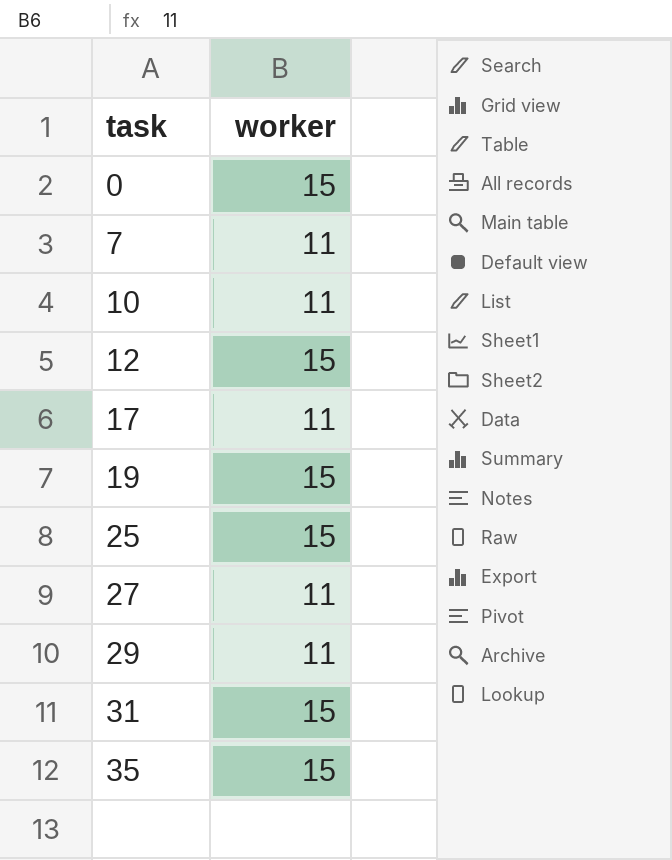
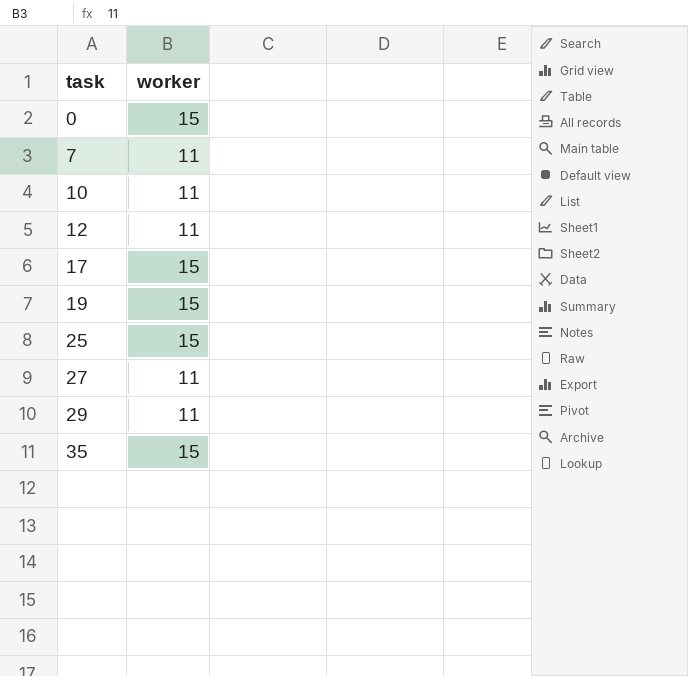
row 31: 15 -> none
12 | worker: 15 -> 11
17 | worker: 11 -> 15

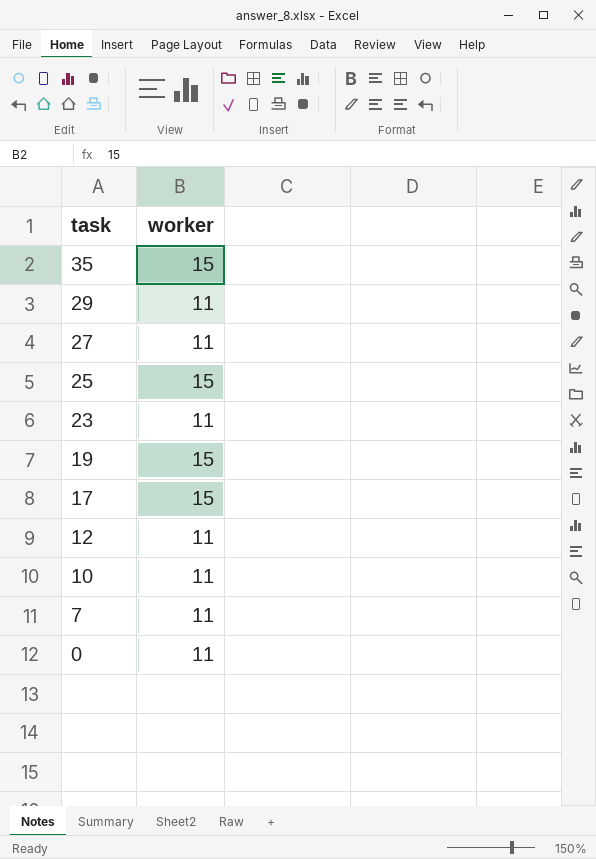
row order: task ascending -> task descending
row 23: none -> 11
0 | worker: 15 -> 11

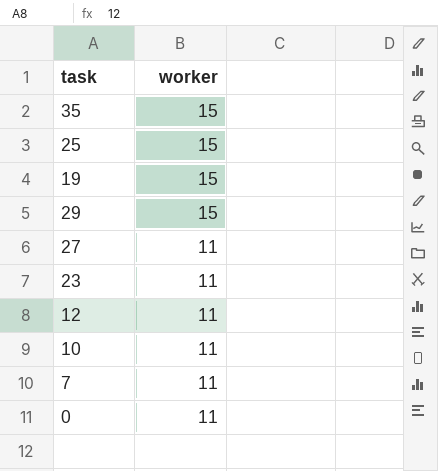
row order: task descending -> worker descending
row 17: 15 -> none
29 | worker: 11 -> 15

